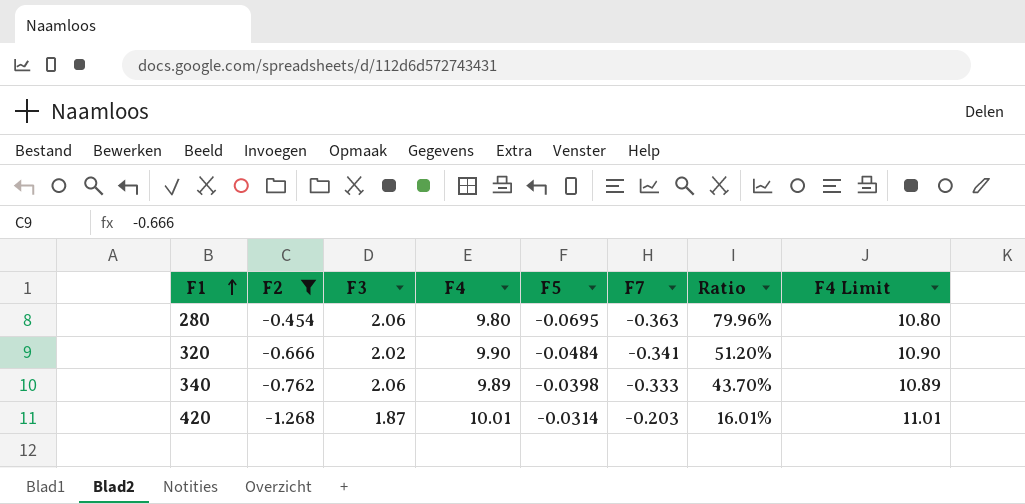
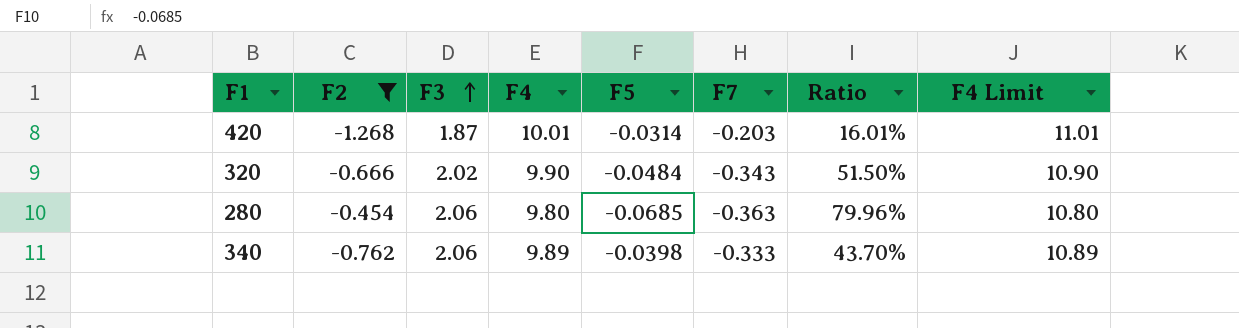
row order: F1 ascending -> F3 ascending
320 | F7: -0.341 -> -0.343
320 | Ratio: 51.20% -> 51.50%
280 | F5: -0.0695 -> -0.0685

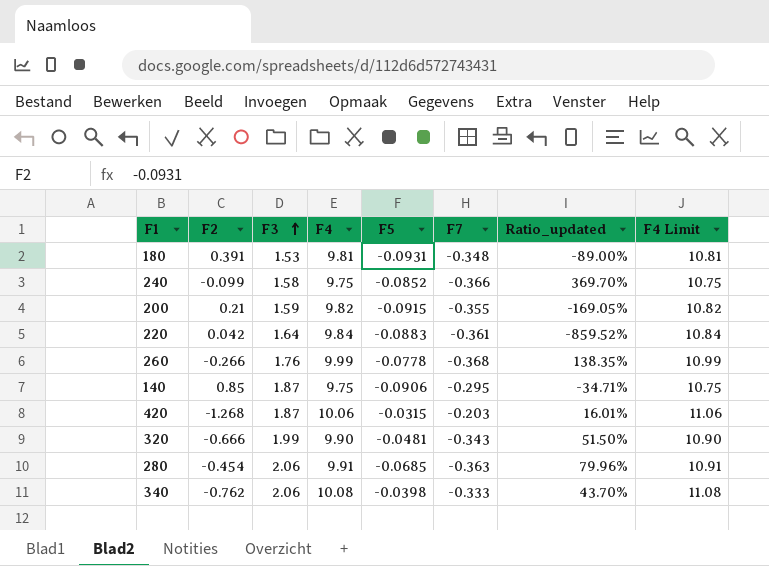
filter: F2 <= -0.454 -> none
column name: Ratio -> Ratio_updated
420 | F4: 10.01 -> 10.06
420 | F5: -0.0314 -> -0.0315
420 | F4 Limit: 11.01 -> 11.06
320 | F3: 2.02 -> 1.99
320 | F5: -0.0484 -> -0.0481
280 | F4: 9.80 -> 9.91
280 | F4 Limit: 10.80 -> 10.91
340 | F4: 9.89 -> 10.08
340 | F4 Limit: 10.89 -> 11.08

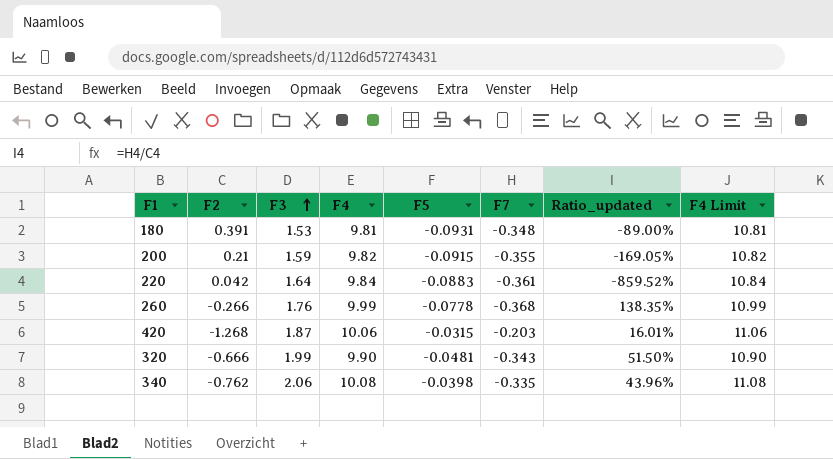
row 240: -0.099 | 1.58 | 9.75 | -0.0852 | -0.366 | 369.70% | 10.75 -> none
row 140: 0.85 | 1.87 | 9.75 | -0.0906 | -0.295 | -34.71% | 10.75 -> none
row 280: -0.454 | 2.06 | 9.91 | -0.0685 | -0.363 | 79.96% | 10.91 -> none
340 | F7: -0.333 -> -0.335
340 | Ratio_updated: 43.70% -> 43.96%

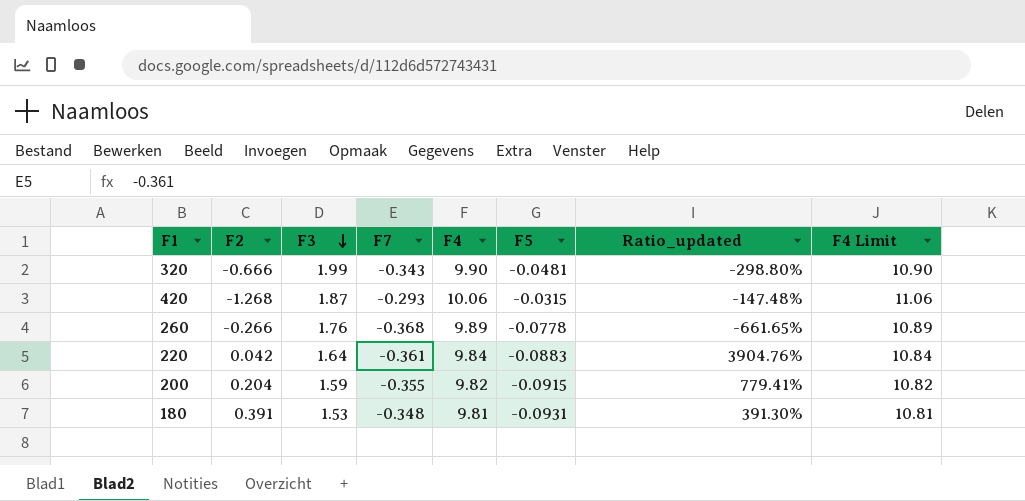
row order: F3 ascending -> F3 descending
column F7 | position: 6 -> 4
column Ratio_updated | formula: [F7] / [F2] -> [F3] / [F2]
row 340: -0.762 | 2.06 | 10.08 | -0.0398 | -0.335 | 43.96% | 11.08 -> none
420 | F7: -0.203 -> -0.293
260 | F4: 9.99 -> 9.89
260 | F4 Limit: 10.99 -> 10.89
200 | F2: 0.21 -> 0.204

